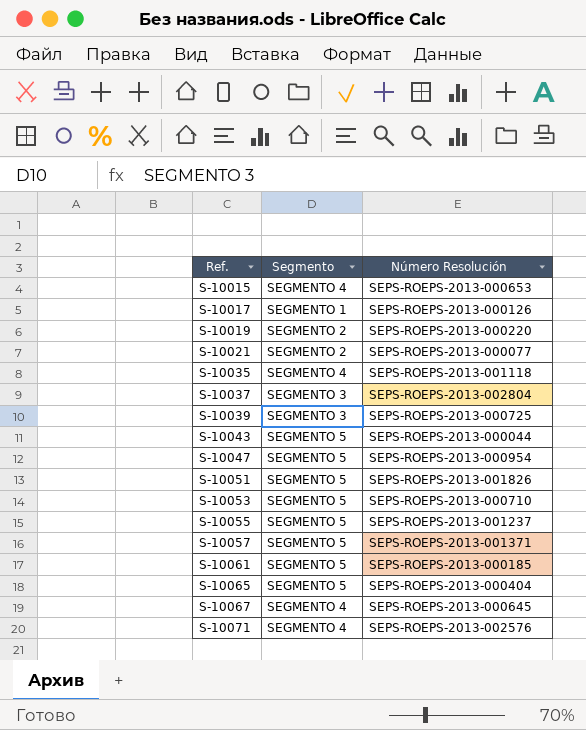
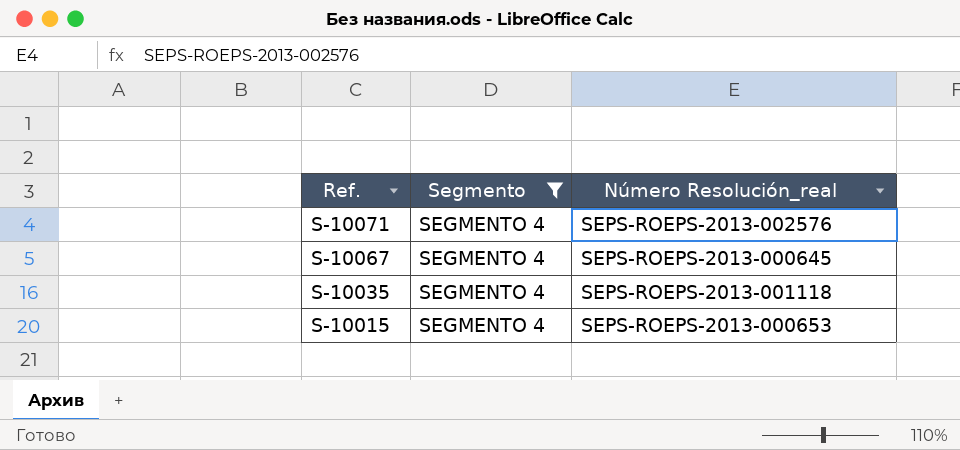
filter: none -> Segmento = SEGMENTO 4
row order: Ref. ascending -> Ref. descending
column name: Número Resolución -> Número Resolución_real

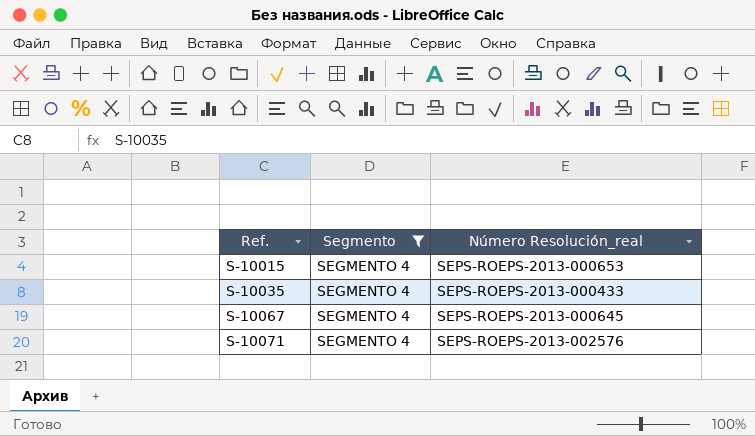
row order: Ref. descending -> Ref. ascending
S-10035 | Número Resolución_real: SEPS-ROEPS-2013-001118 -> SEPS-ROEPS-2013-000433

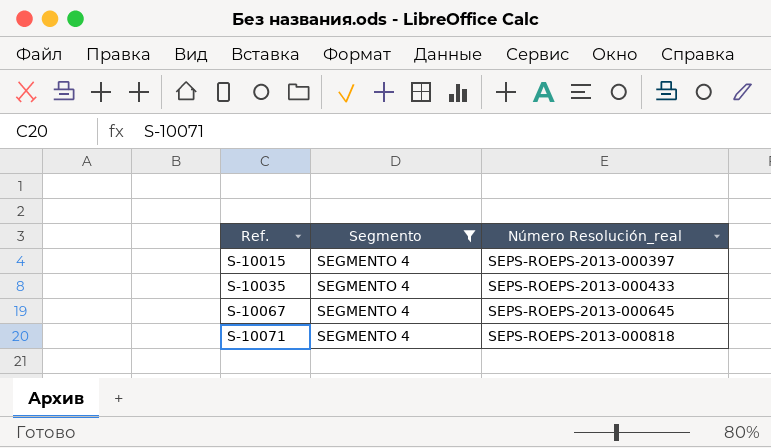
S-10015 | Número Resolución_real: SEPS-ROEPS-2013-000653 -> SEPS-ROEPS-2013-000397
S-10071 | Número Resolución_real: SEPS-ROEPS-2013-002576 -> SEPS-ROEPS-2013-000818

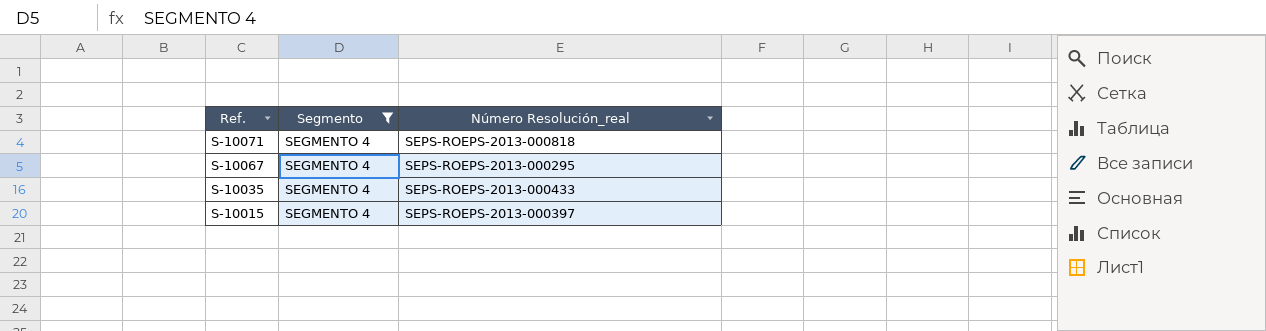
row order: Ref. ascending -> Ref. descending
S-10067 | Número Resolución_real: SEPS-ROEPS-2013-000645 -> SEPS-ROEPS-2013-000295

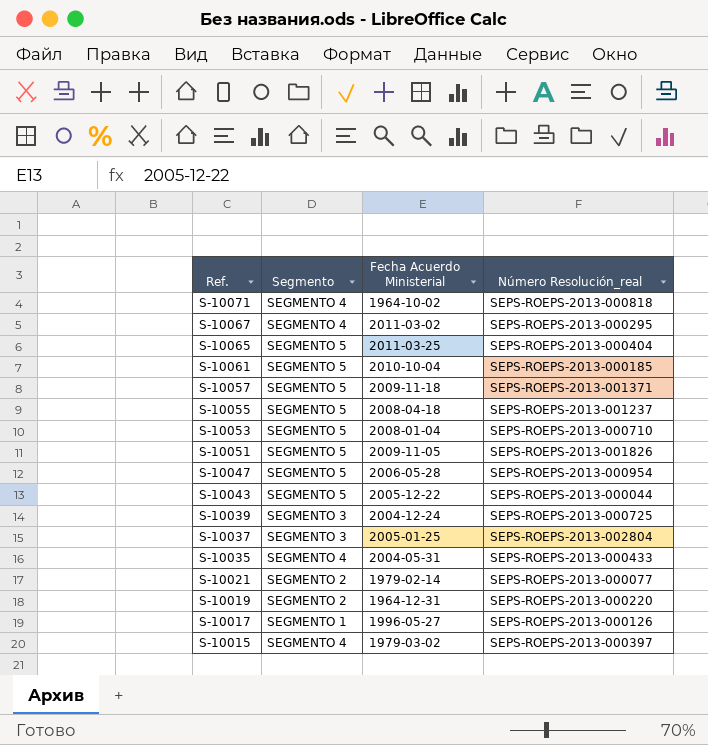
filter: Segmento = SEGMENTO 4 -> none
column Fecha Acuerdo Ministerial | position: none -> 3

